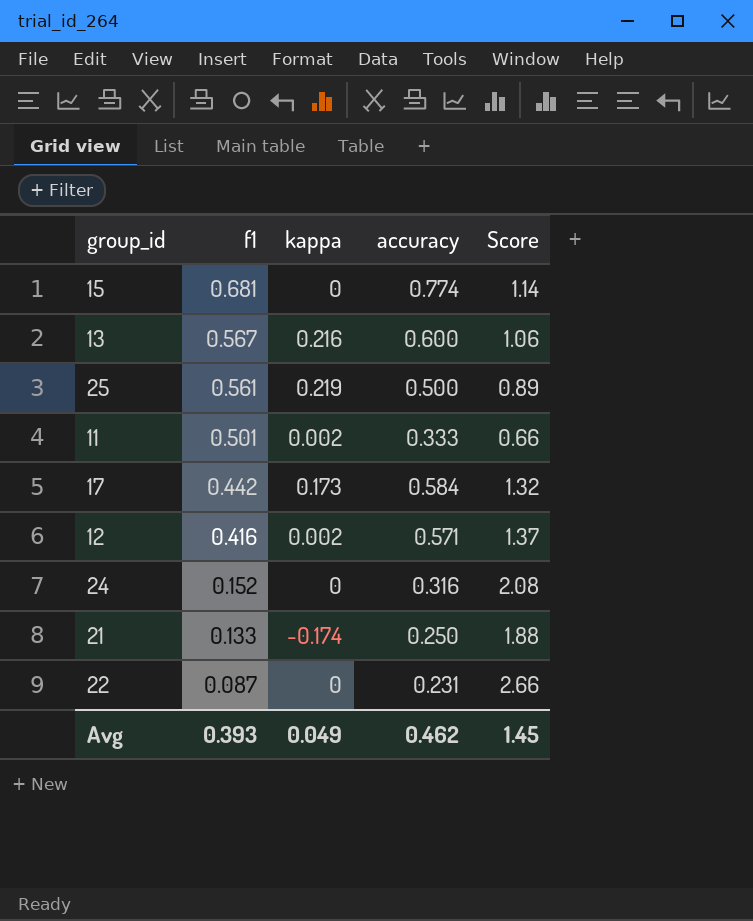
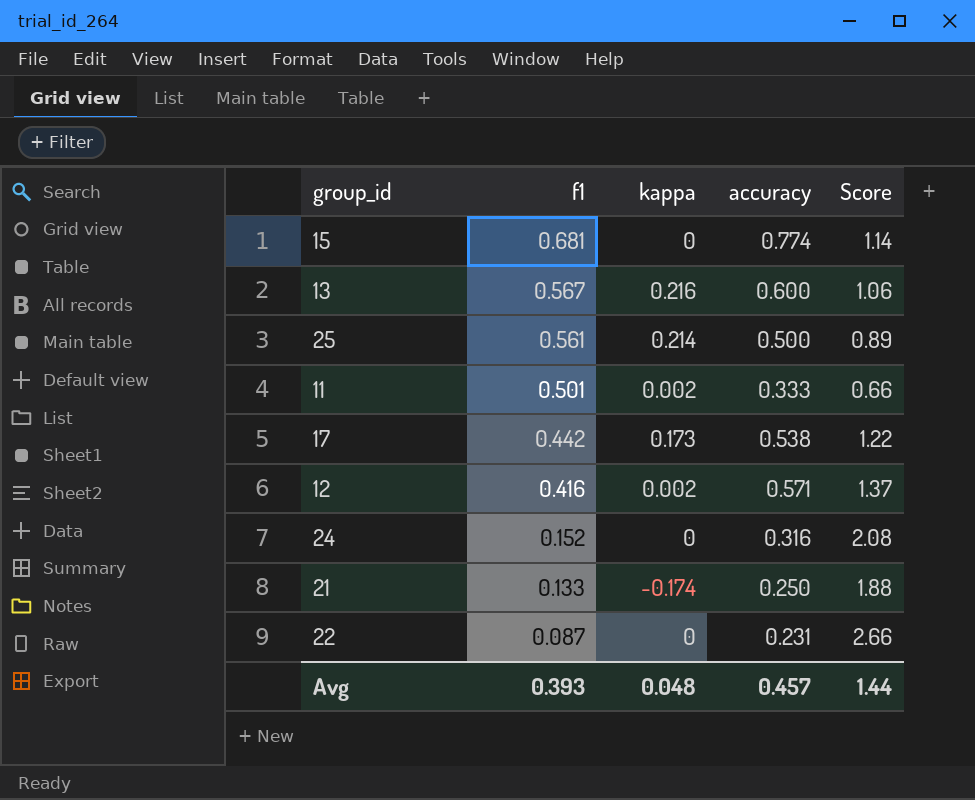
25 | kappa: 0.219 -> 0.214
17 | accuracy: 0.584 -> 0.538
17 | Score: 1.32 -> 1.22
Avg | kappa: 0.049 -> 0.048
Avg | accuracy: 0.462 -> 0.457
Avg | Score: 1.45 -> 1.44

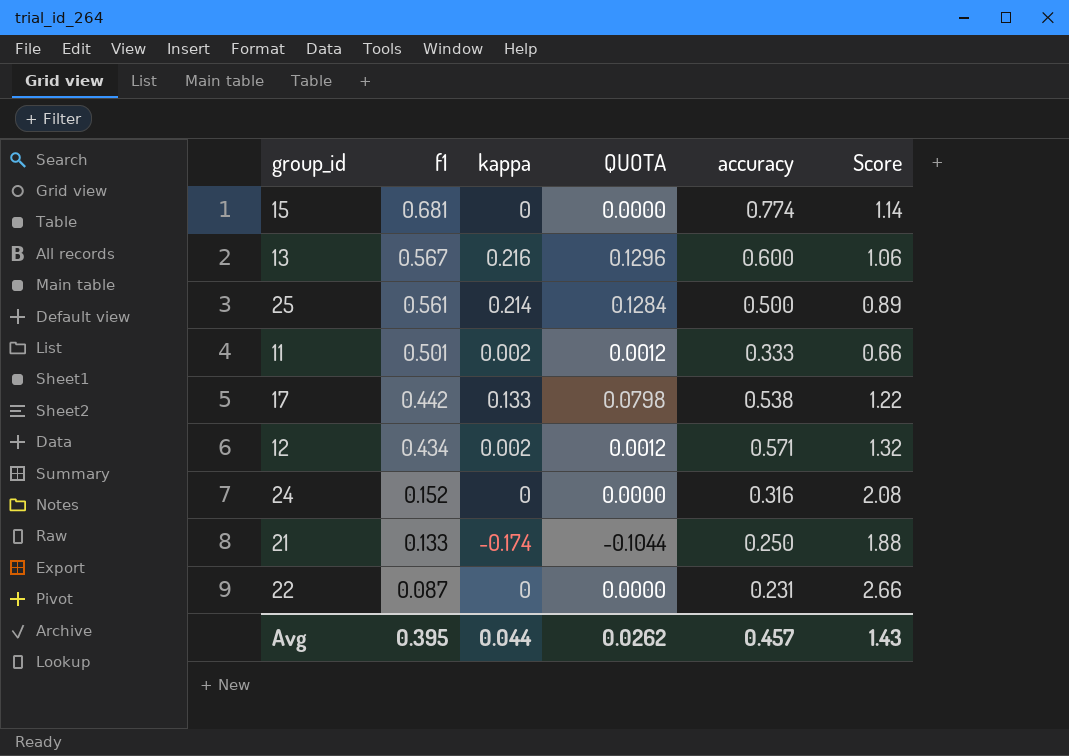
column QUOTA | formula: none -> [kappa] * 0.6
17 | kappa: 0.173 -> 0.133
12 | f1: 0.416 -> 0.434
12 | Score: 1.37 -> 1.32
Avg | f1: 0.393 -> 0.395
Avg | kappa: 0.048 -> 0.044
Avg | Score: 1.44 -> 1.43

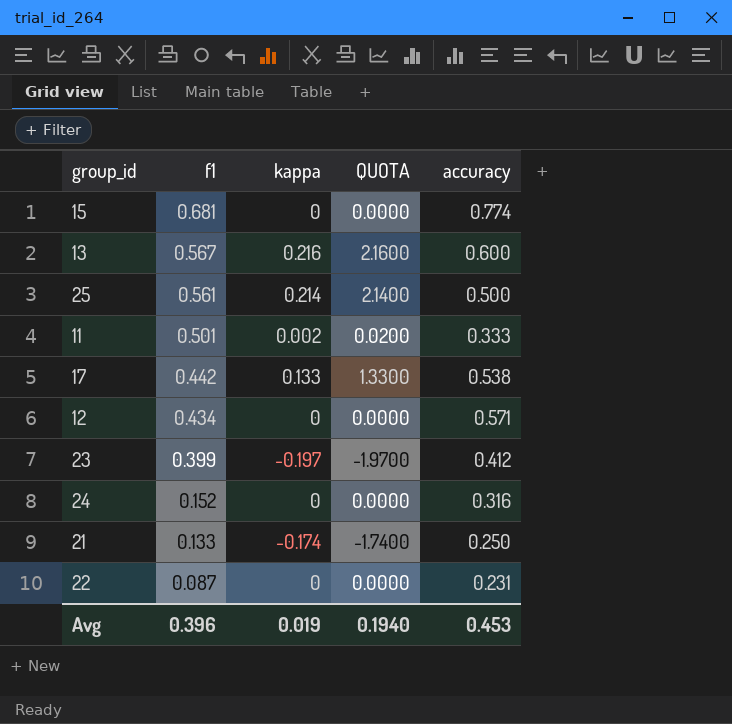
column Score | formula: [accuracy] / [f1] -> none
column QUOTA | formula: [kappa] * 0.6 -> [kappa] * 10
12 | kappa: 0.002 -> 0
row 23: none -> 0.399 | -0.197 | -1.9700 | 0.412
Avg | f1: 0.395 -> 0.396
Avg | kappa: 0.044 -> 0.019
Avg | QUOTA: 0.0262 -> 0.1940
Avg | accuracy: 0.457 -> 0.453

